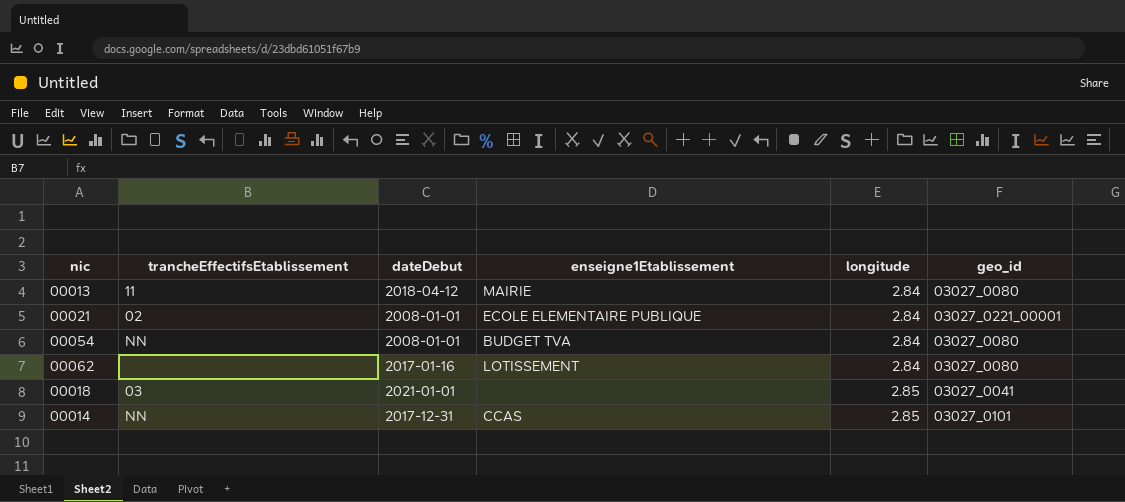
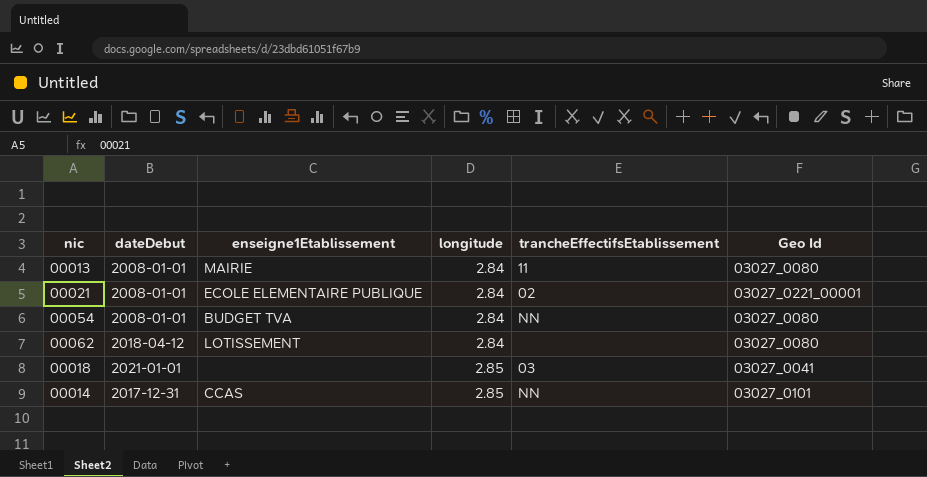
column trancheEffectifsEtablissement | position: 2 -> 5
column name: geo_id -> Geo Id
00013 | dateDebut: 2018-04-12 -> 2008-01-01
00062 | dateDebut: 2017-01-16 -> 2018-04-12

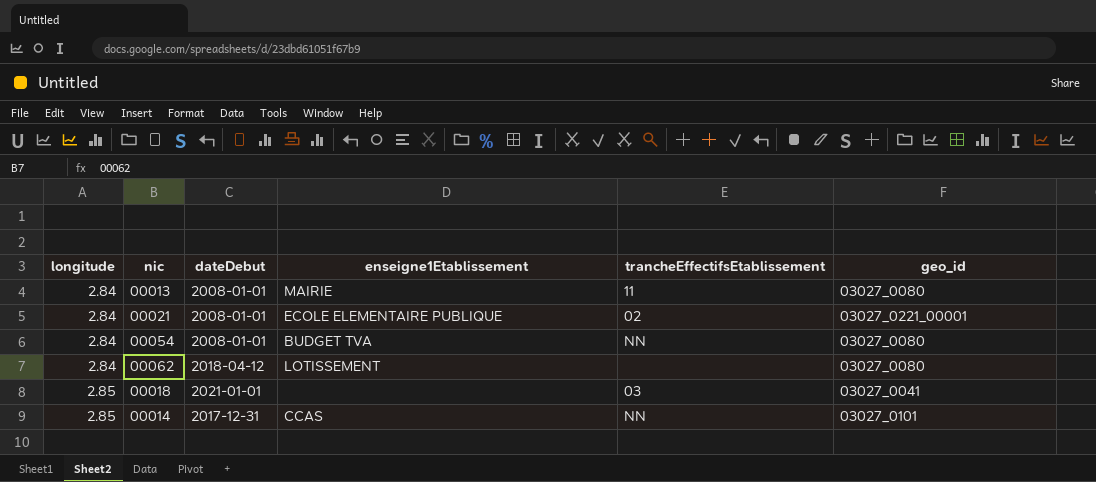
column longitude | position: 4 -> 1
column name: Geo Id -> geo_id

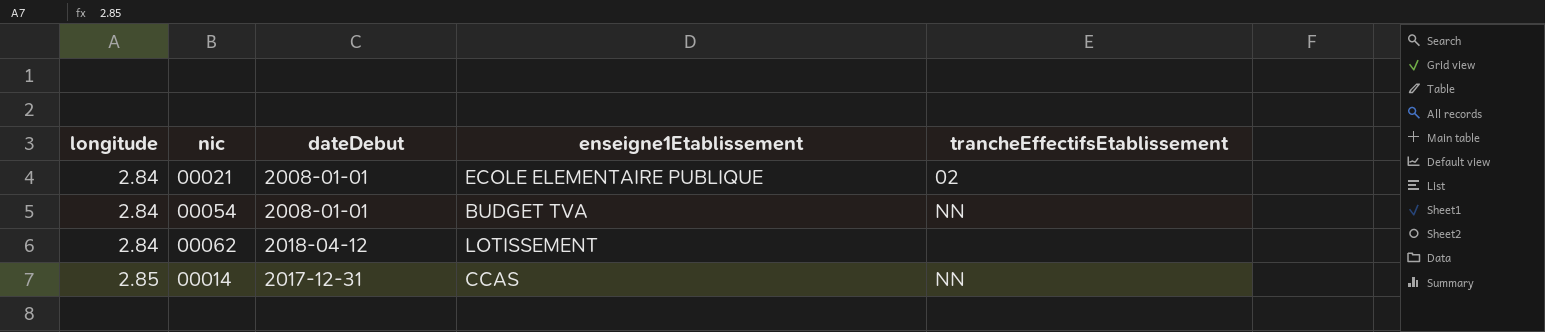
column geo_id | position: 6 -> none
row 00013: 2.84 | 2008-01-01 | MAIRIE | 11 | 03027_0080 -> none
row 00018: 2.85 | 2021-01-01 | none | 03 | 03027_0041 -> none

